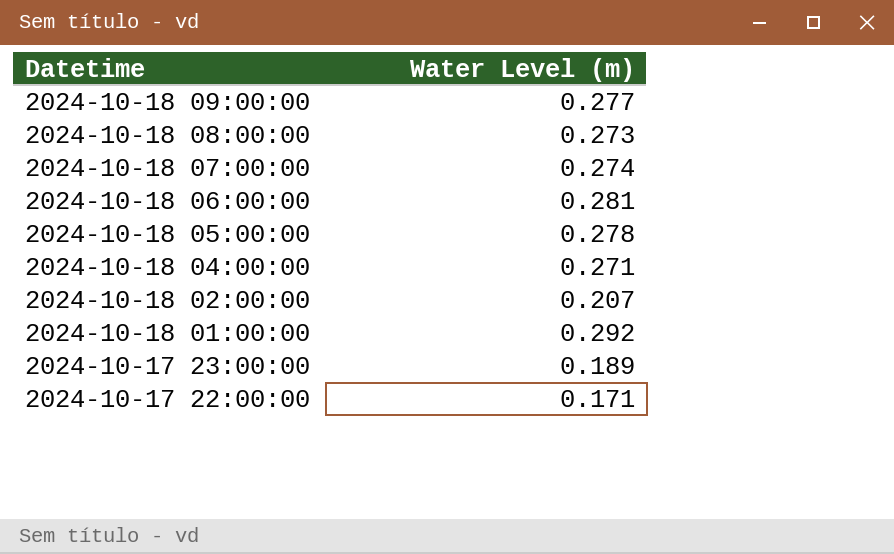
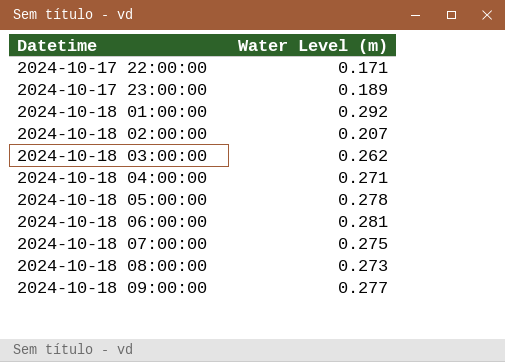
row order: Datetime descending -> Datetime ascending
row 2024-10-18 03:00:00: none -> 0.262
2024-10-18 07:00:00 | Water Level (m): 0.274 -> 0.275

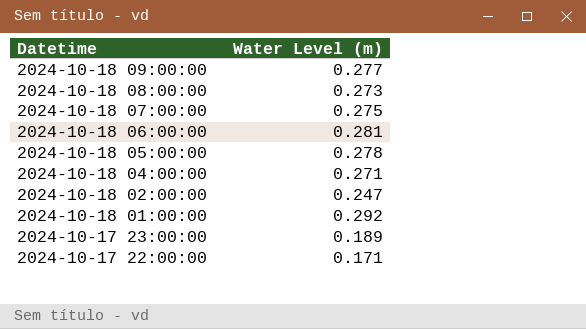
row order: Datetime ascending -> Datetime descending
row 2024-10-18 03:00:00: 0.262 -> none
2024-10-18 02:00:00 | Water Level (m): 0.207 -> 0.247

